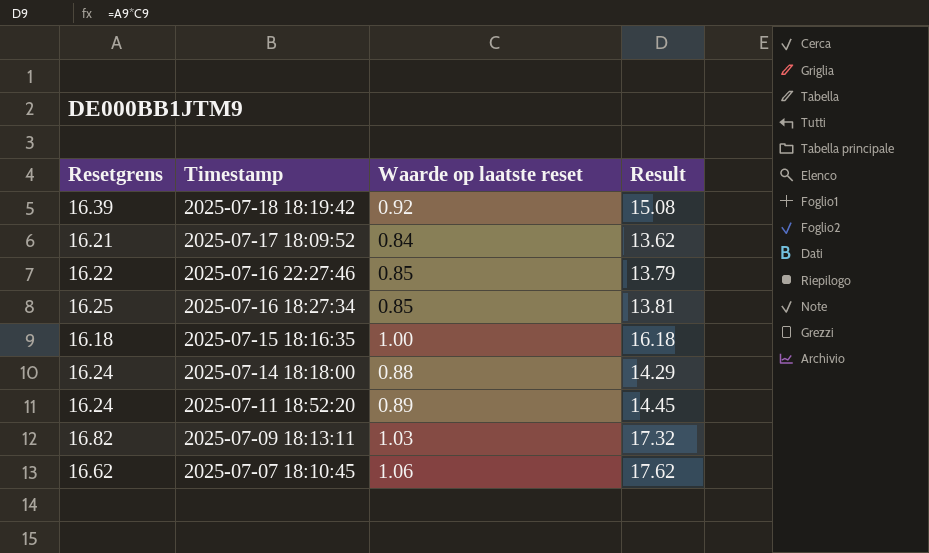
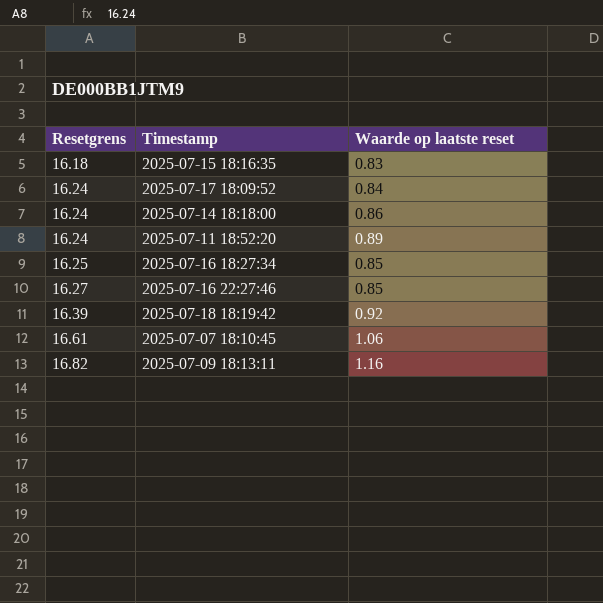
row order: Timestamp descending -> Resetgrens ascending
column Result | formula: [Resetgrens] * [Waarde op laatste reset] -> none
2025-07-15 18:16:35 | Waarde op laatste reset: 1.00 -> 0.83
2025-07-17 18:09:52 | Resetgrens: 16.21 -> 16.24
2025-07-14 18:18:00 | Waarde op laatste reset: 0.88 -> 0.86
2025-07-16 22:27:46 | Resetgrens: 16.22 -> 16.27
2025-07-07 18:10:45 | Resetgrens: 16.62 -> 16.61
2025-07-09 18:13:11 | Waarde op laatste reset: 1.03 -> 1.16

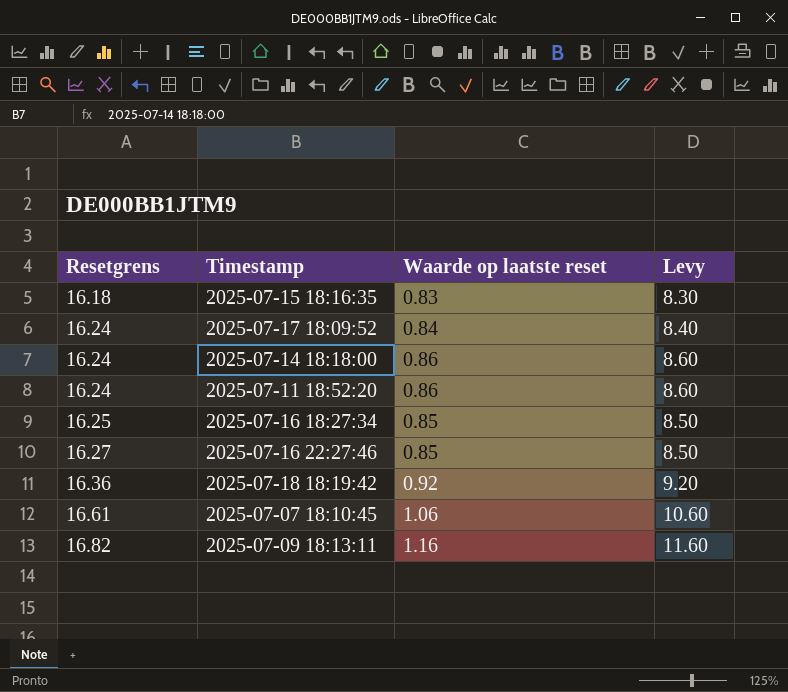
column Levy | formula: none -> [Waarde op laatste reset] * 10
2025-07-11 18:52:20 | Waarde op laatste reset: 0.89 -> 0.86
2025-07-18 18:19:42 | Resetgrens: 16.39 -> 16.36

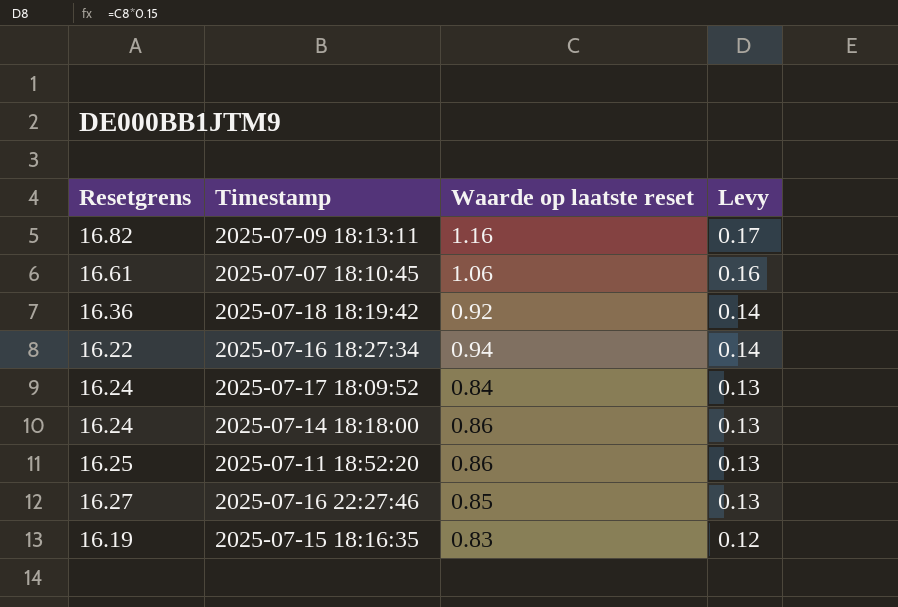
row order: Resetgrens ascending -> Levy descending
column Levy | formula: [Waarde op laatste reset] * 10 -> [Waarde op laatste reset] * 0.15
2025-07-16 18:27:34 | Resetgrens: 16.25 -> 16.22
2025-07-16 18:27:34 | Waarde op laatste reset: 0.85 -> 0.94
2025-07-11 18:52:20 | Resetgrens: 16.24 -> 16.25
2025-07-15 18:16:35 | Resetgrens: 16.18 -> 16.19

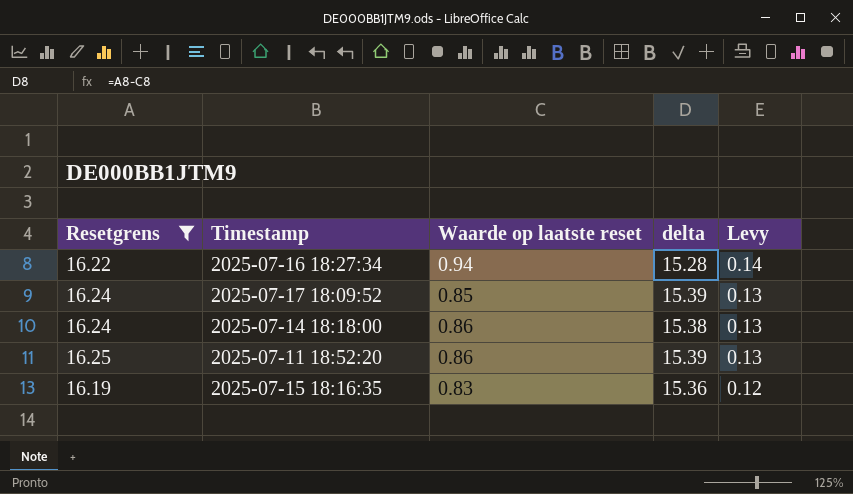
filter: none -> Resetgrens <= 16.25
column delta | formula: none -> [Resetgrens] - [Waarde op laatste reset]
2025-07-17 18:09:52 | Waarde op laatste reset: 0.84 -> 0.85

